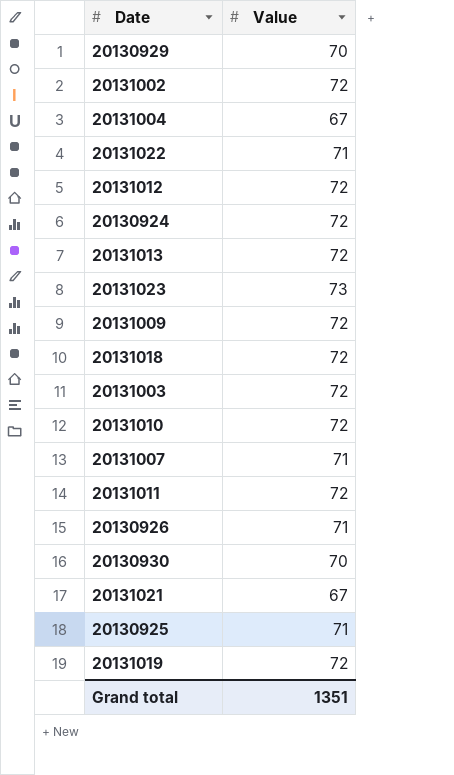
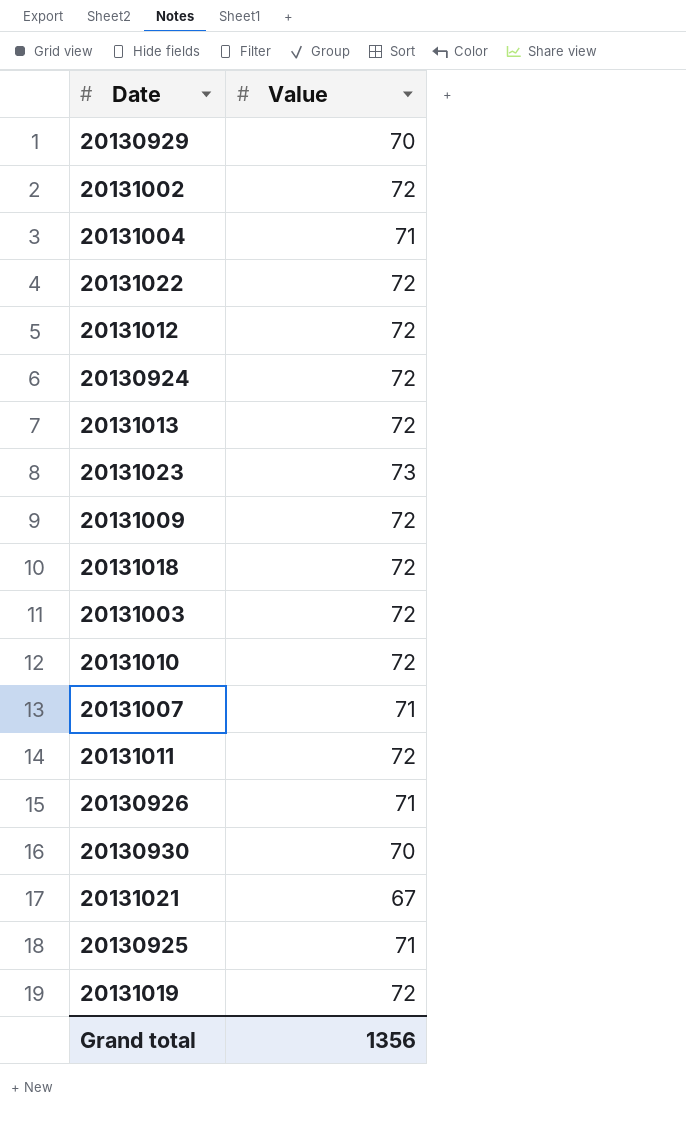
20131004 | Value: 67 -> 71
20131022 | Value: 71 -> 72
Grand total | Value: 1351 -> 1356

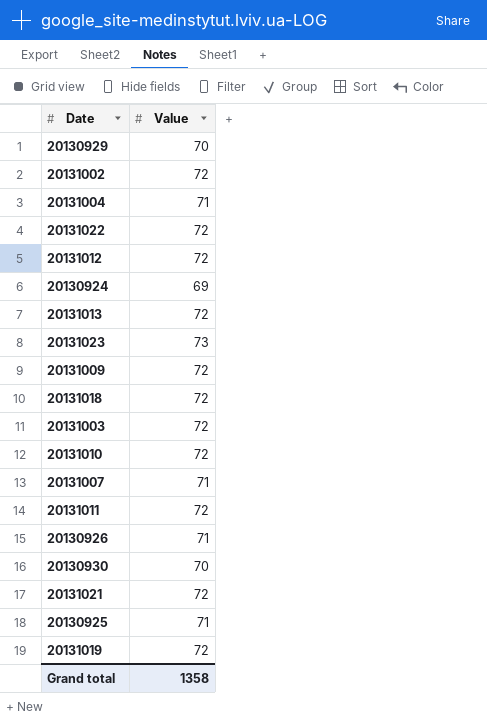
20130924 | Value: 72 -> 69
20131021 | Value: 67 -> 72
Grand total | Value: 1356 -> 1358

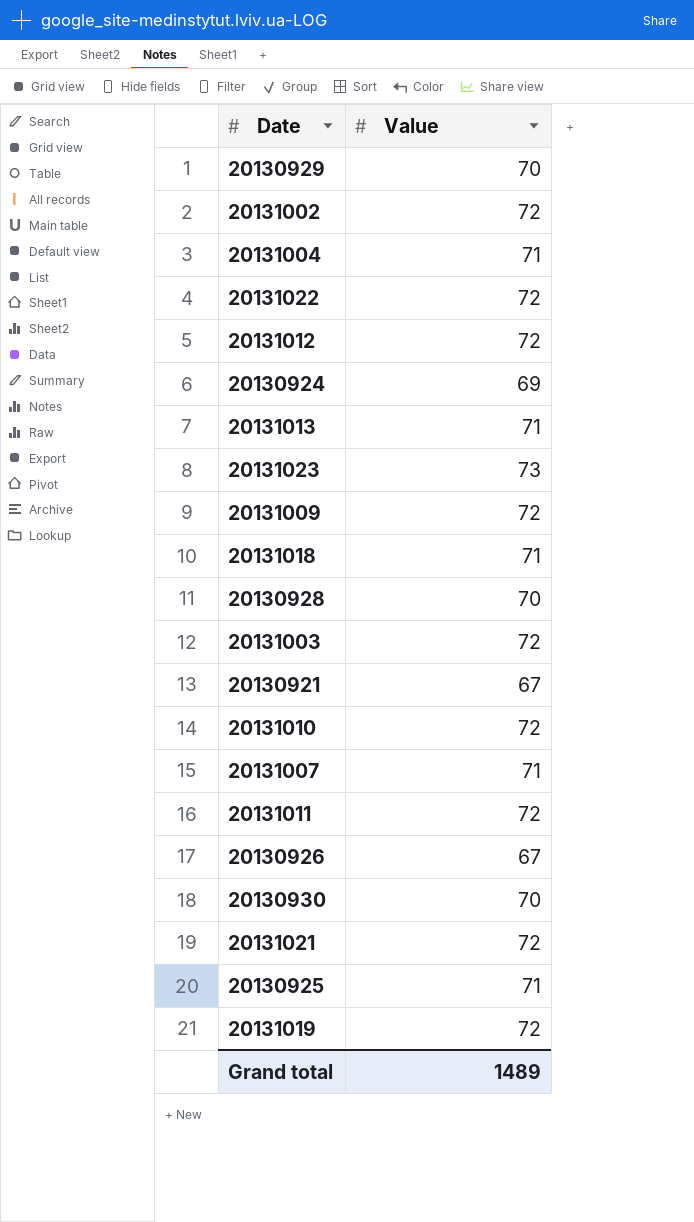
20131013 | Value: 72 -> 71
20131018 | Value: 72 -> 71
row 20130928: none -> 70
row 20130921: none -> 67
20130926 | Value: 71 -> 67
Grand total | Value: 1358 -> 1489

